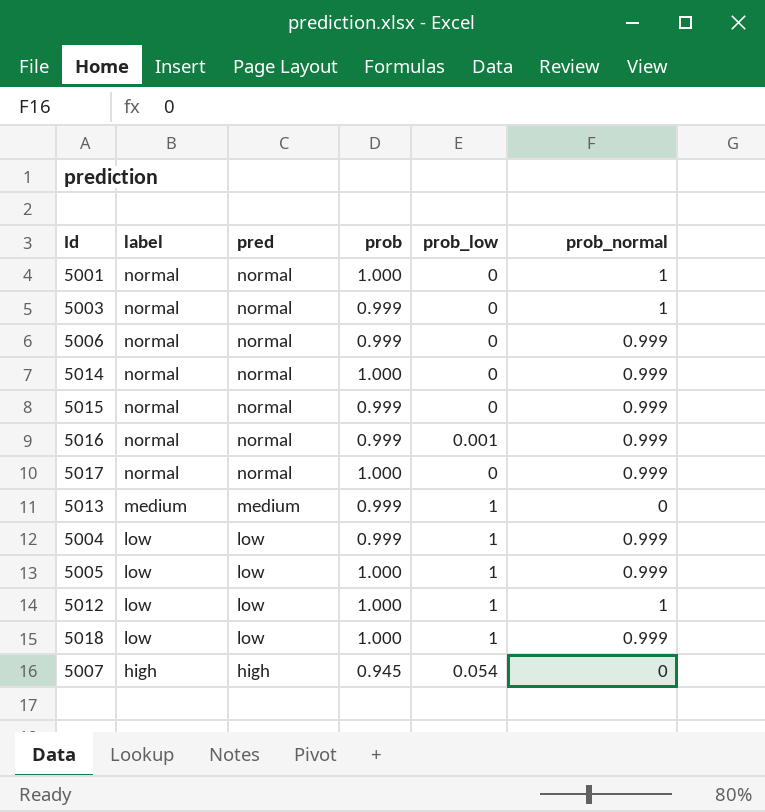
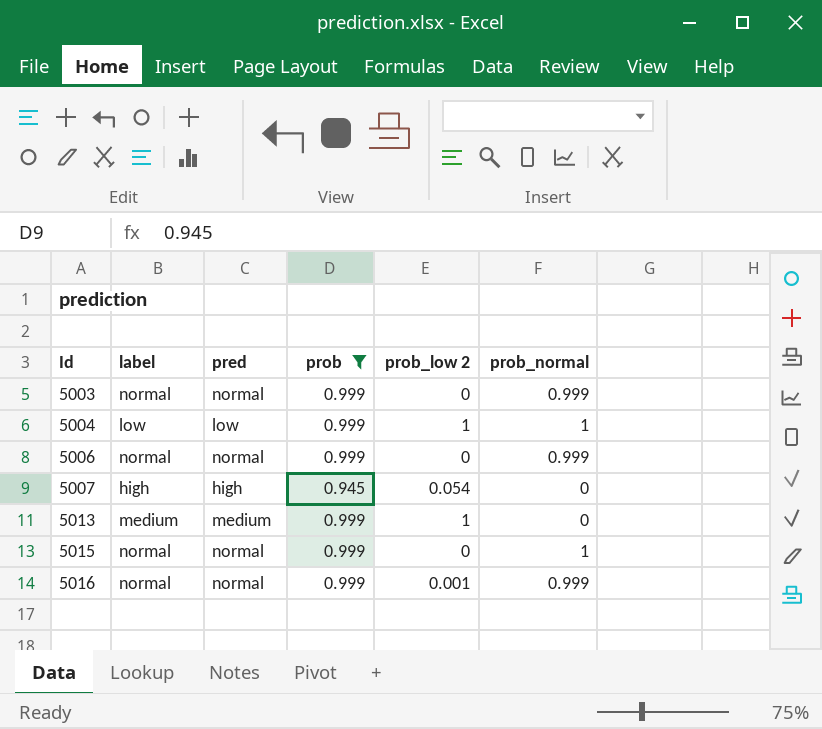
filter: none -> prob != 1.000
row order: label descending -> Id ascending
column name: prob_low -> prob_low 2
5003 | prob_normal: 1 -> 0.999
5004 | prob_normal: 0.999 -> 1
5015 | prob_normal: 0.999 -> 1

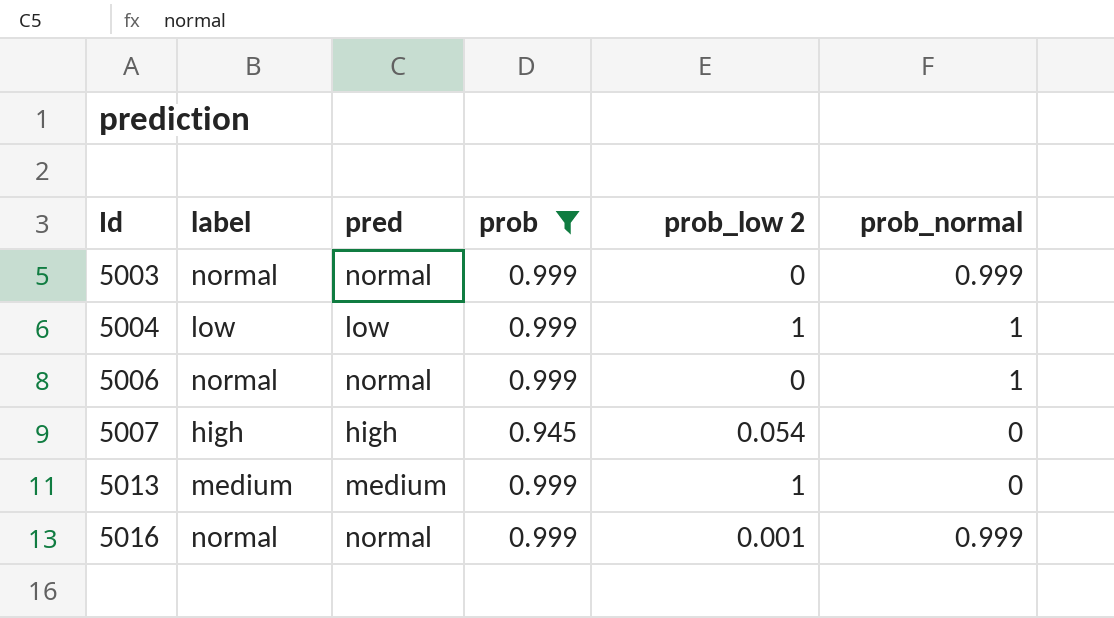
row 5015: normal | normal | 0.999 | 0 | 1 -> none
5006 | prob_normal: 0.999 -> 1

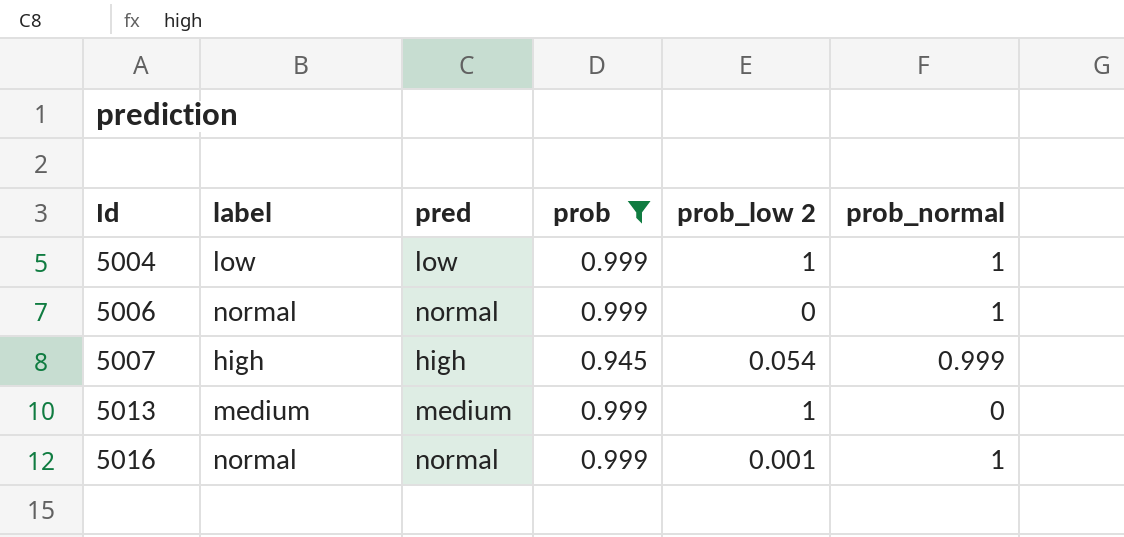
row 5003: normal | normal | 0.999 | 0 | 0.999 -> none
5007 | prob_normal: 0 -> 0.999
5016 | prob_normal: 0.999 -> 1

